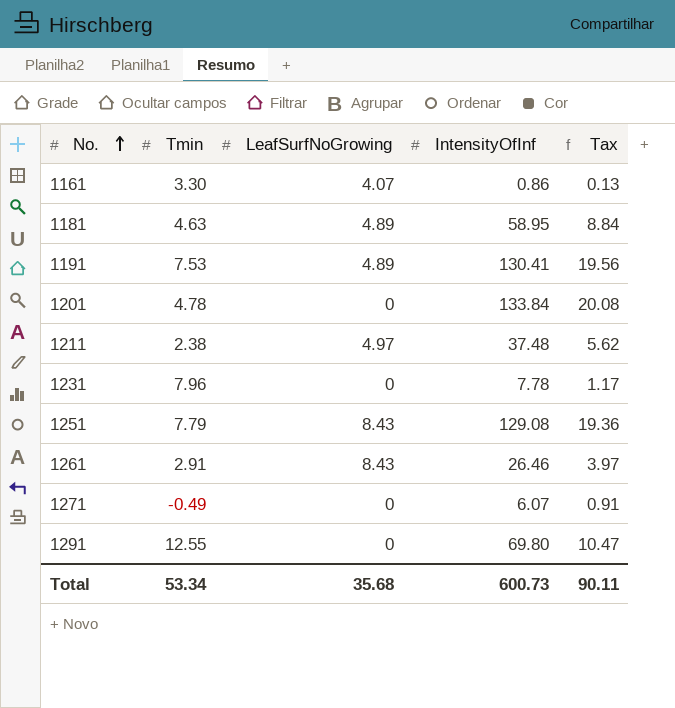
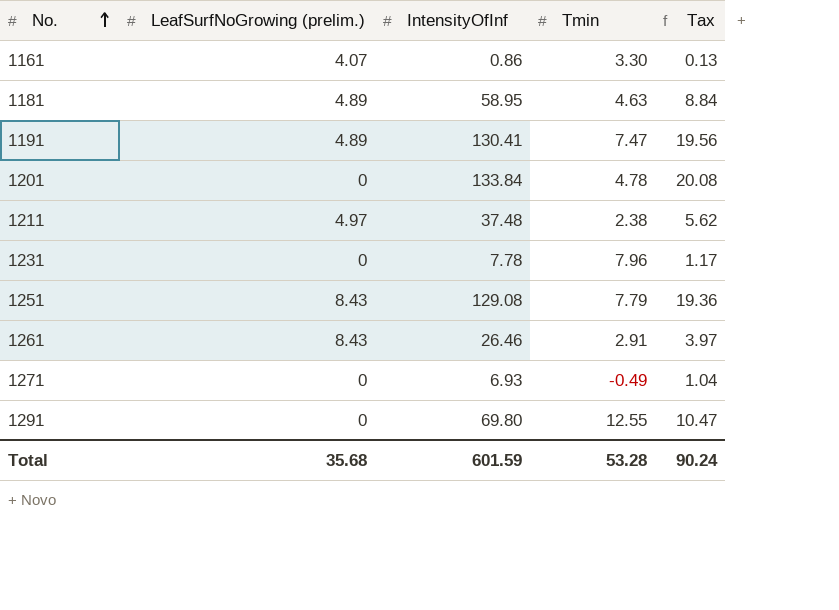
column name: LeafSurfNoGrowing -> LeafSurfNoGrowing (prelim.)
column Tmin | position: 2 -> 4
1191 | Tmin: 7.53 -> 7.47
1271 | IntensityOfInf: 6.07 -> 6.93
1271 | Tax: 0.91 -> 1.04
Total | IntensityOfInf: 600.73 -> 601.59
Total | Tmin: 53.34 -> 53.28
Total | Tax: 90.11 -> 90.24

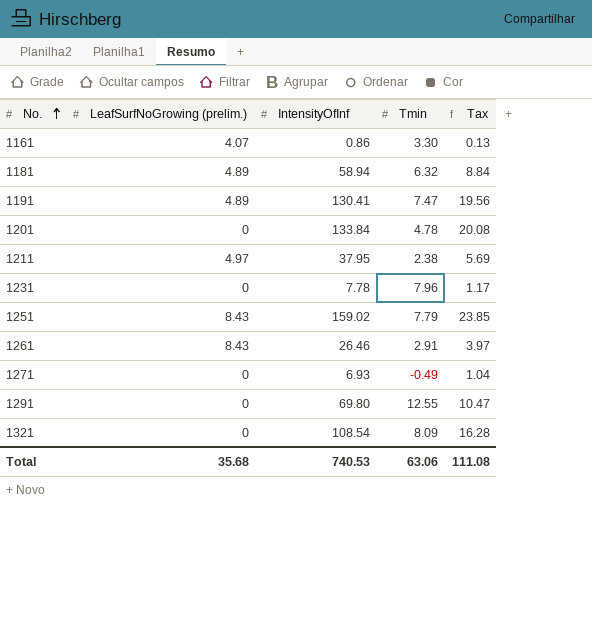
1181 | IntensityOfInf: 58.95 -> 58.94
1181 | Tmin: 4.63 -> 6.32
1211 | IntensityOfInf: 37.48 -> 37.95
1211 | Tax: 5.62 -> 5.69
1251 | IntensityOfInf: 129.08 -> 159.02
1251 | Tax: 19.36 -> 23.85
row 1321: none -> 0 | 108.54 | 8.09 | 16.28
Total | IntensityOfInf: 601.59 -> 740.53
Total | Tmin: 53.28 -> 63.06
Total | Tax: 90.24 -> 111.08

